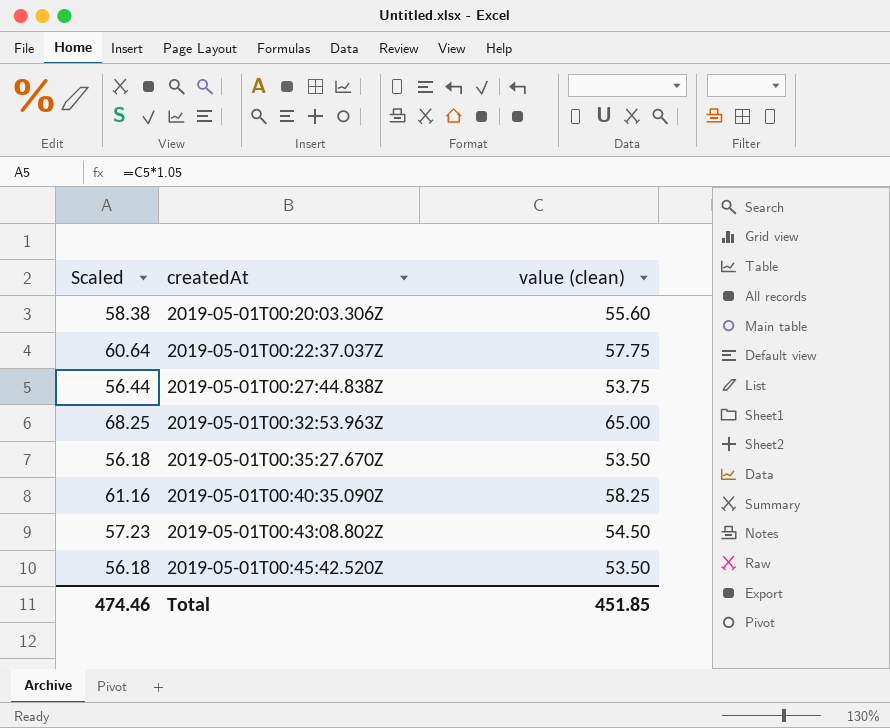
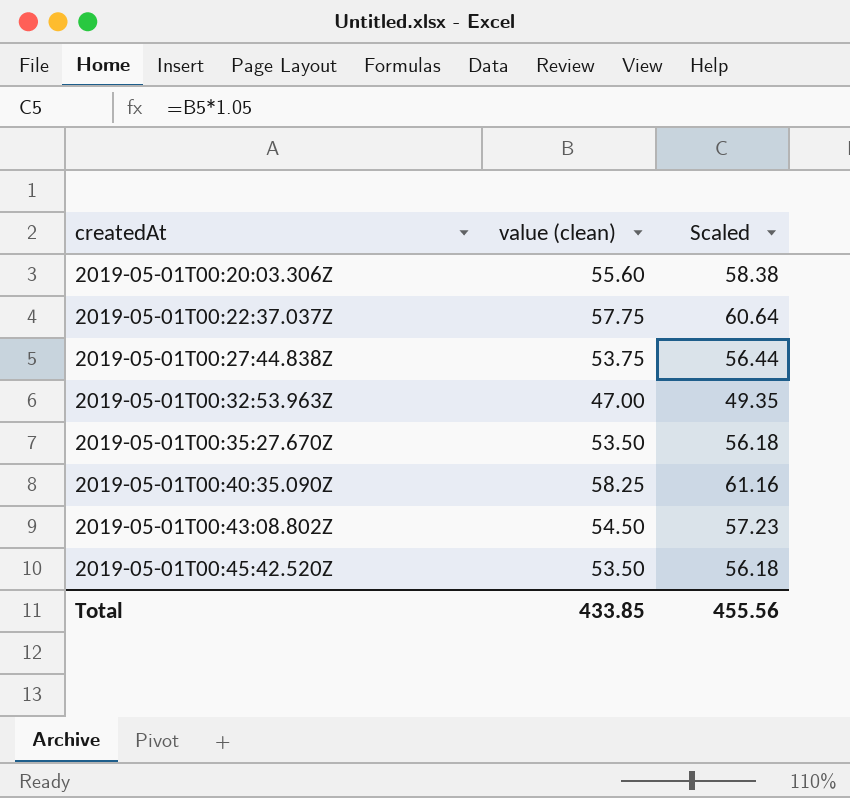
column Scaled | position: 1 -> 3
2019-05-01T00:32:53.963Z | value (clean): 65.00 -> 47.00
2019-05-01T00:32:53.963Z | Scaled: 68.25 -> 49.35
Total | value (clean): 451.85 -> 433.85
Total | Scaled: 474.46 -> 455.56

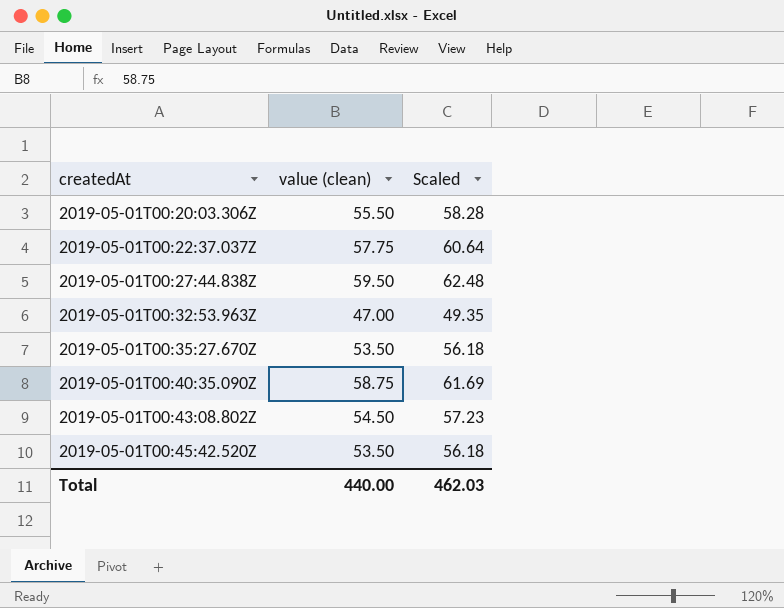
2019-05-01T00:20:03.306Z | value (clean): 55.60 -> 55.50
2019-05-01T00:20:03.306Z | Scaled: 58.38 -> 58.28
2019-05-01T00:27:44.838Z | value (clean): 53.75 -> 59.50
2019-05-01T00:27:44.838Z | Scaled: 56.44 -> 62.48
2019-05-01T00:40:35.090Z | value (clean): 58.25 -> 58.75
2019-05-01T00:40:35.090Z | Scaled: 61.16 -> 61.69
Total | value (clean): 433.85 -> 440.00
Total | Scaled: 455.56 -> 462.03

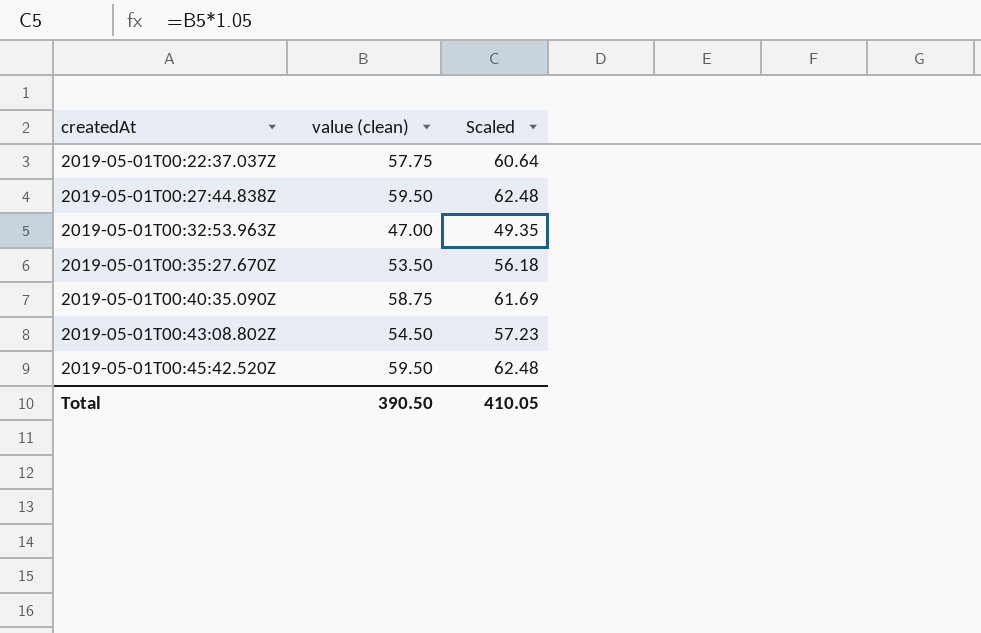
row 2019-05-01T00:20:03.306Z: 55.50 | 58.28 -> none
2019-05-01T00:45:42.520Z | value (clean): 53.50 -> 59.50
2019-05-01T00:45:42.520Z | Scaled: 56.18 -> 62.48
Total | value (clean): 440.00 -> 390.50
Total | Scaled: 462.03 -> 410.05

